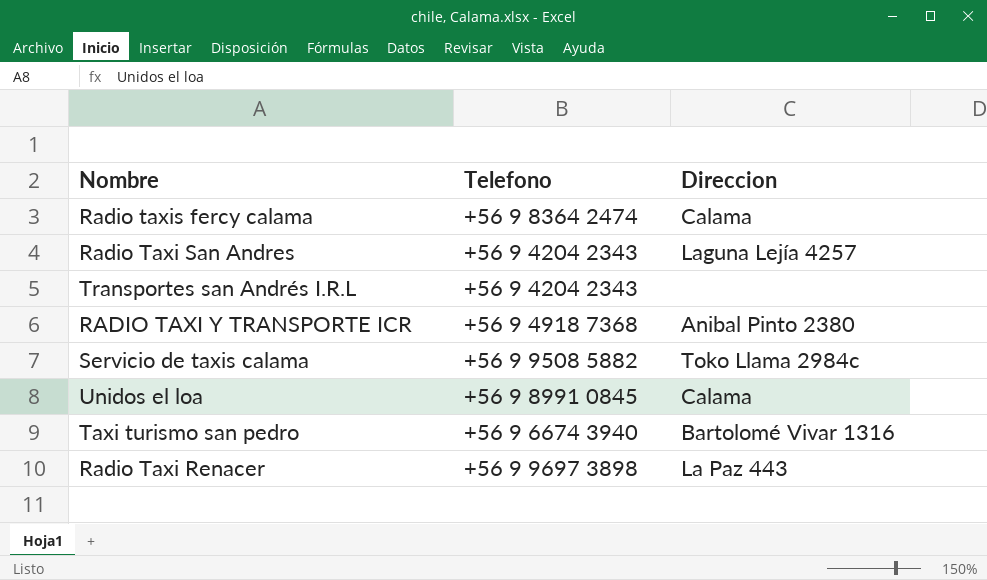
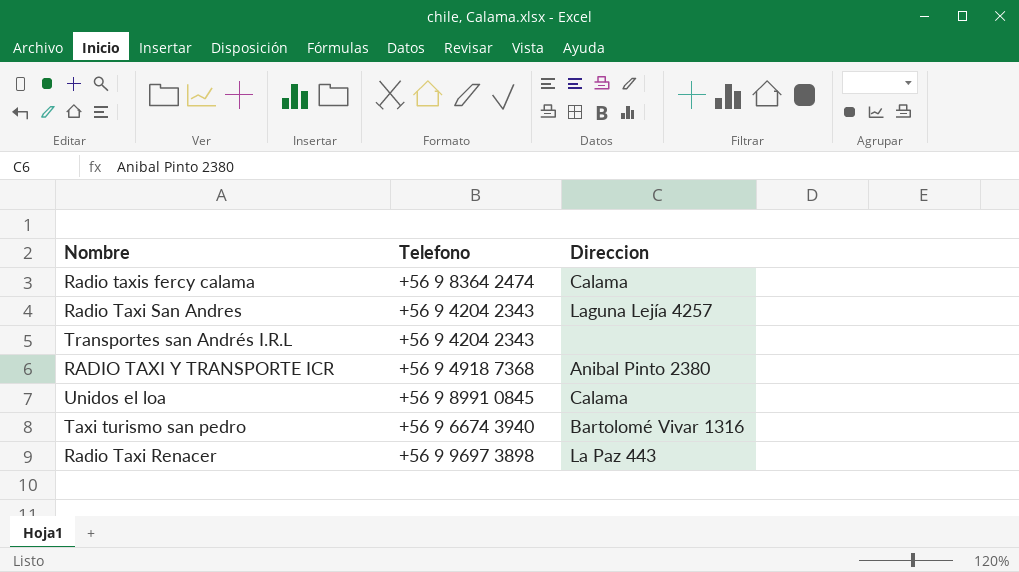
row Servicio de taxis calama: +56 9 9508 5882 | Toko Llama 2984c -> none

